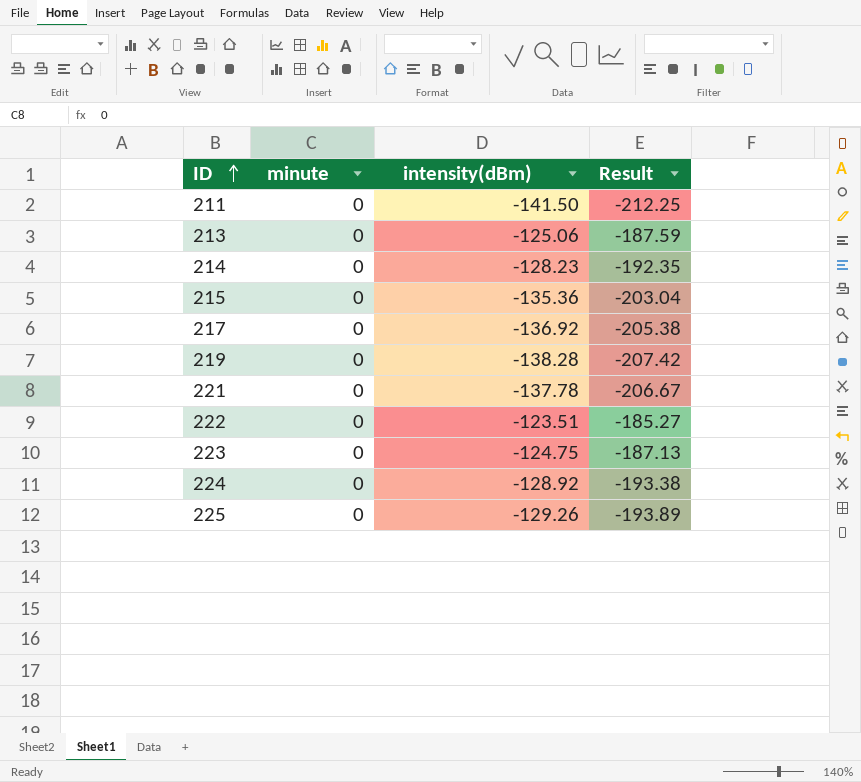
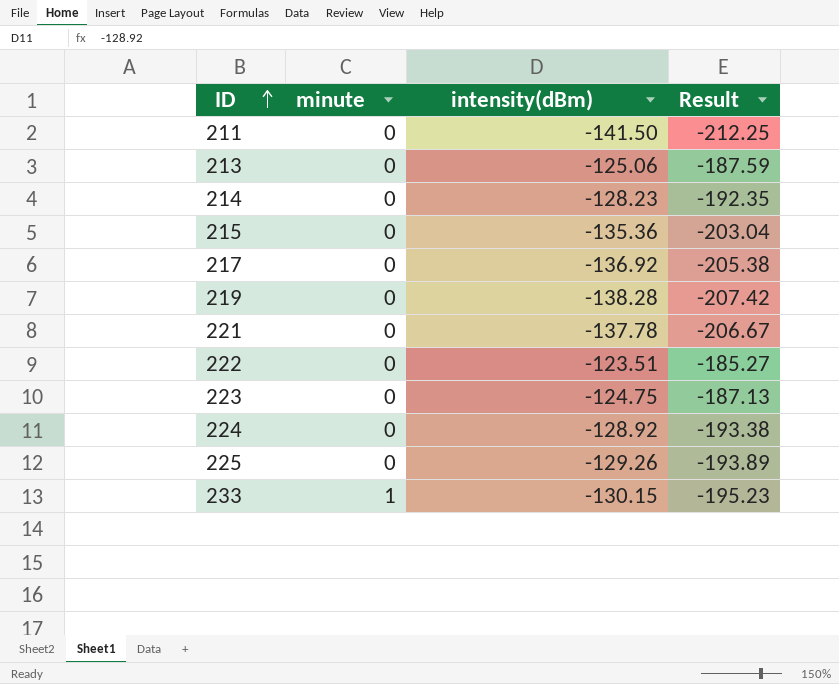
row 233: none -> 1 | -130.15 | -195.23

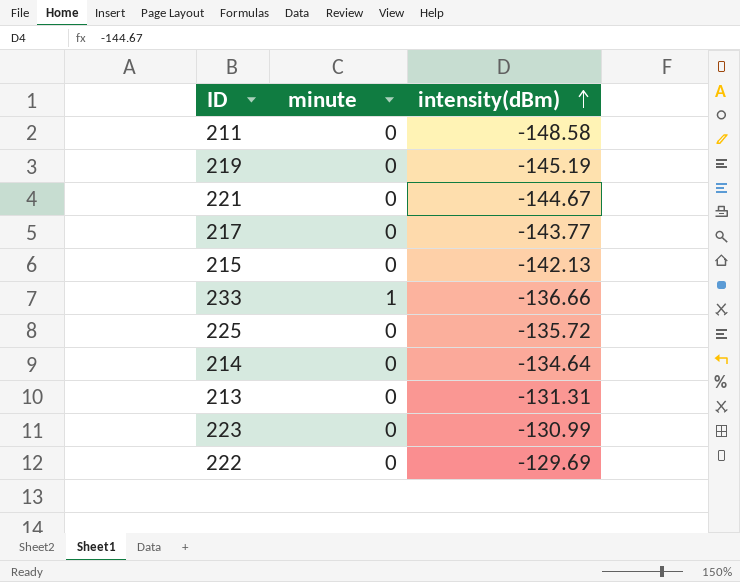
row order: ID ascending -> intensity(dBm) ascending
column Result | formula: [intensity(dBm)] * 1.5 -> none
row 224: 0 | -128.92 | -193.38 -> none
211 | intensity(dBm): -141.50 -> -148.58
219 | intensity(dBm): -138.28 -> -145.19
221 | intensity(dBm): -137.78 -> -144.67
217 | intensity(dBm): -136.92 -> -143.77
215 | intensity(dBm): -135.36 -> -142.13
233 | intensity(dBm): -130.15 -> -136.66
225 | intensity(dBm): -129.26 -> -135.72
214 | intensity(dBm): -128.23 -> -134.64
213 | intensity(dBm): -125.06 -> -131.31
223 | intensity(dBm): -124.75 -> -130.99
222 | intensity(dBm): -123.51 -> -129.69

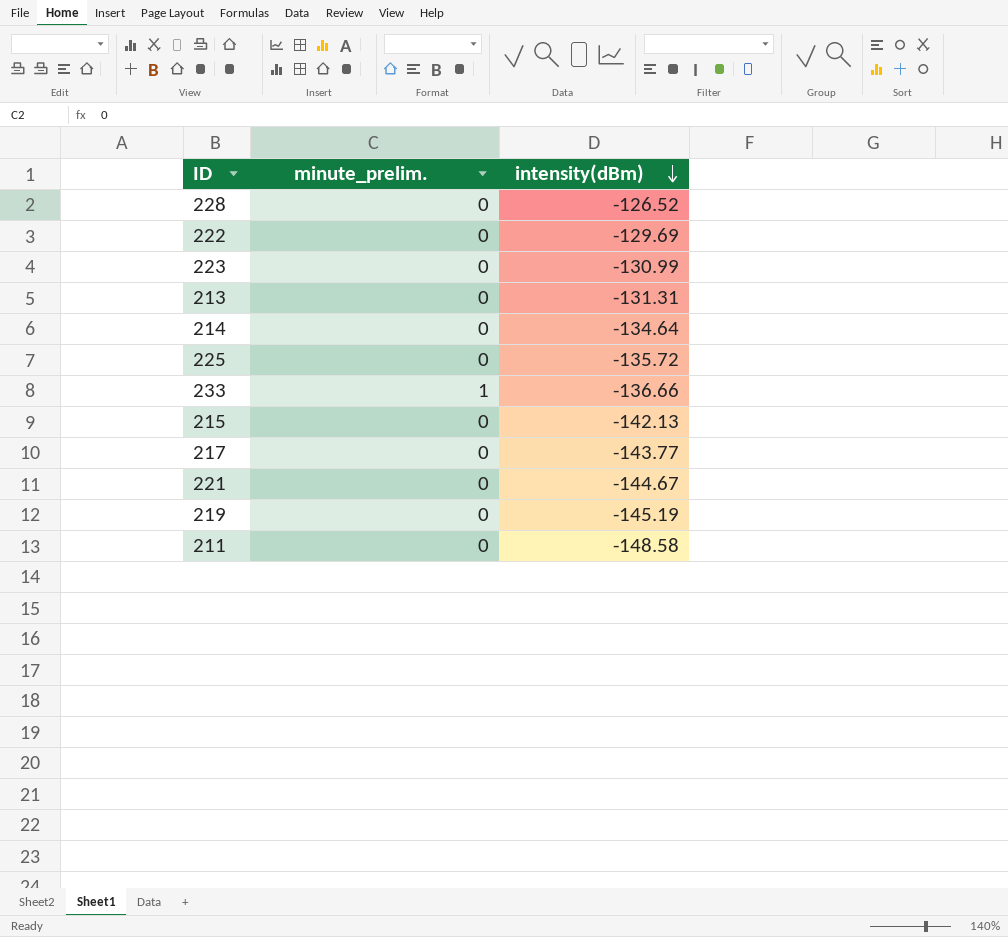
row order: intensity(dBm) ascending -> intensity(dBm) descending
column name: minute -> minute_prelim.
row 228: none -> 0 | -126.52

